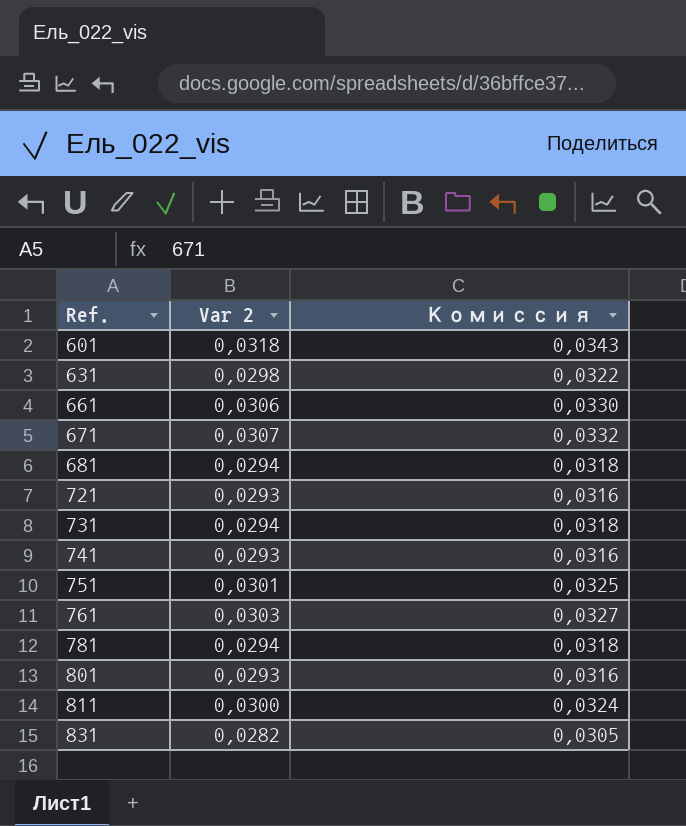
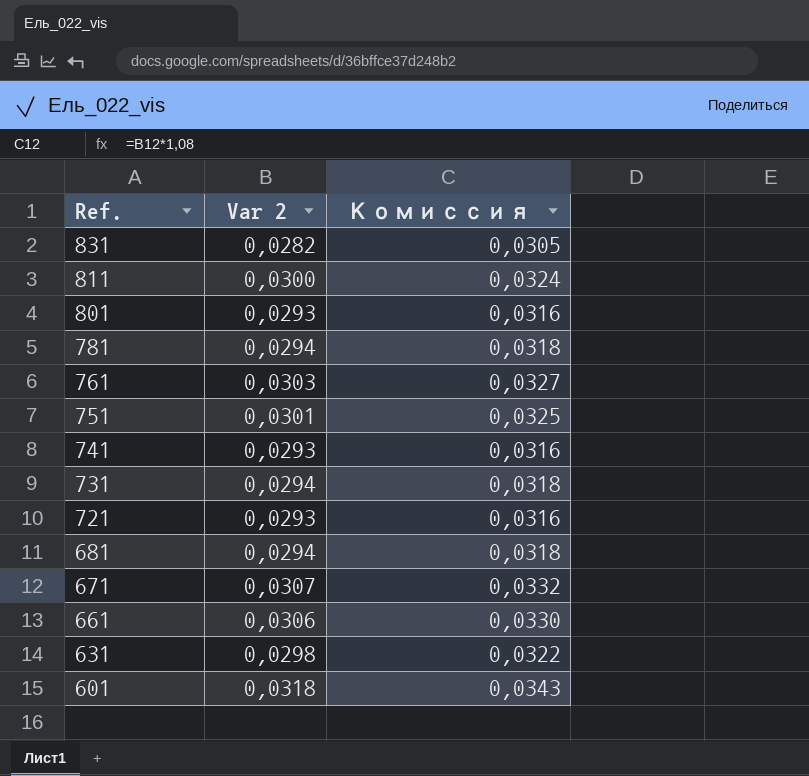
row order: Ref. ascending -> Ref. descending

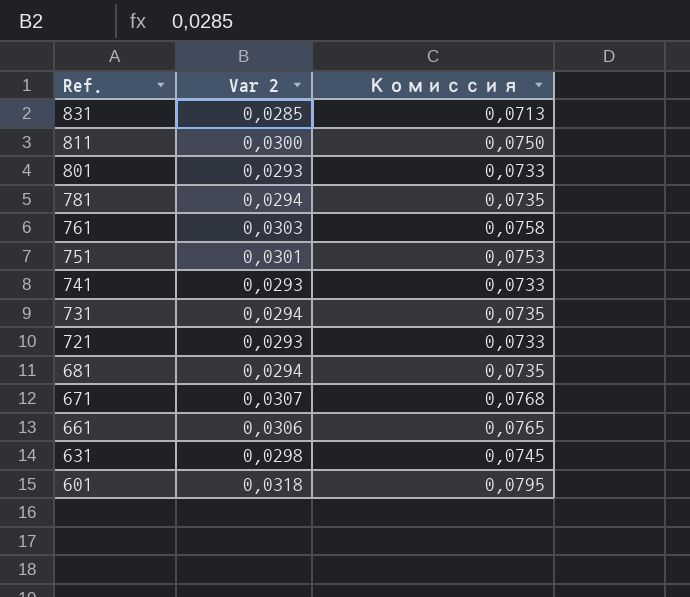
column Комиссия | formula: [Var 2] * 1,08 -> [Var 2] * 2,5
831 | Var 2: 0,0282 -> 0,0285

